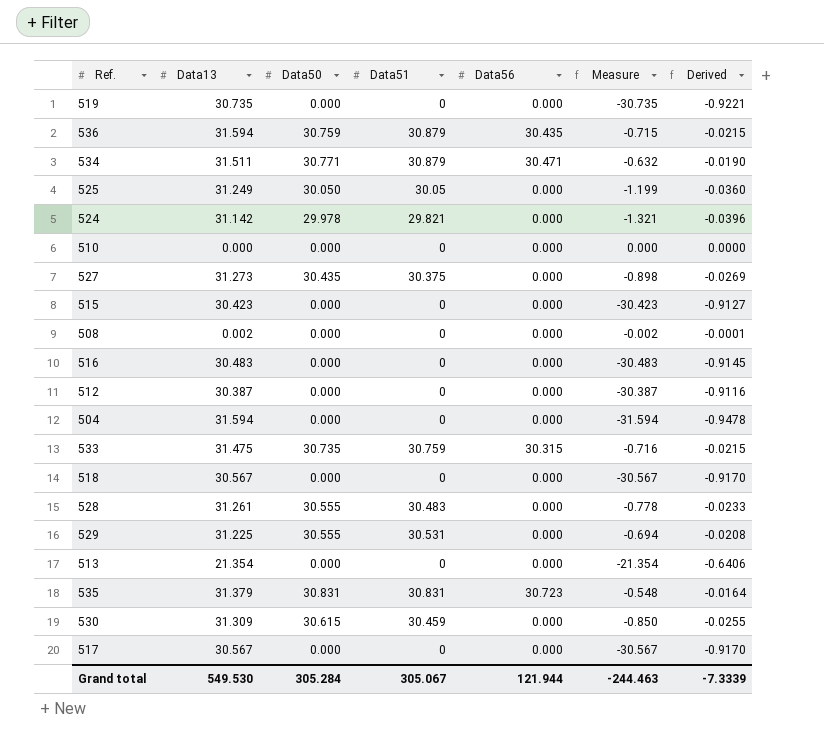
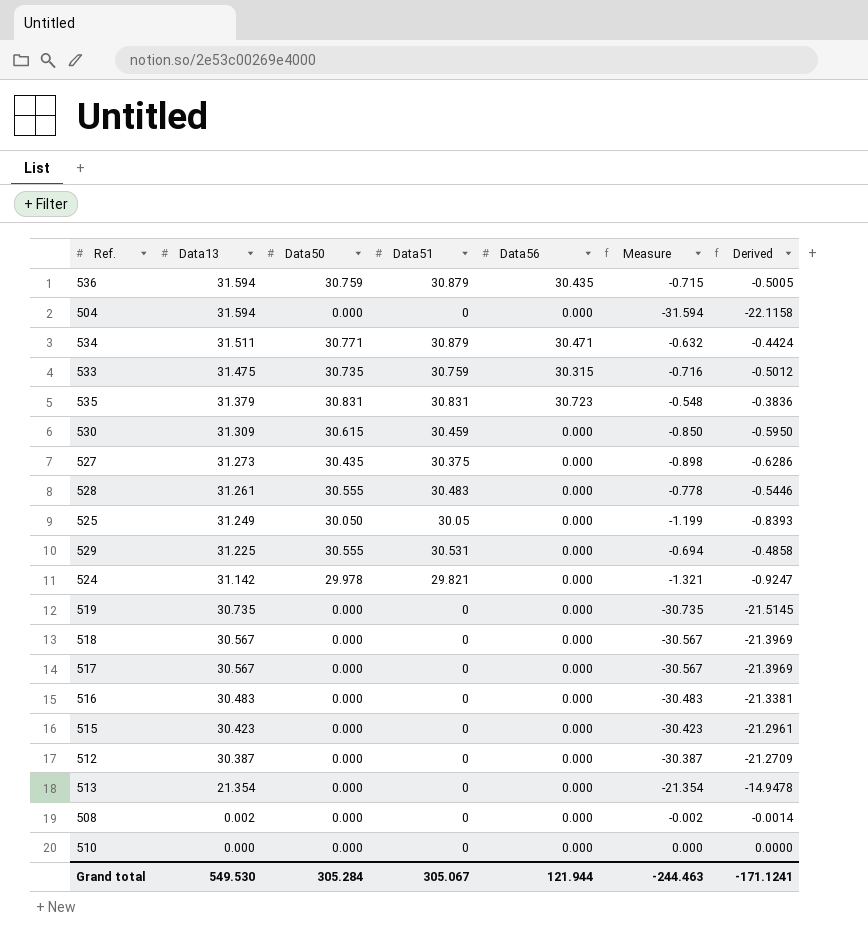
row order: none -> Data13 descending
column Derived | formula: [Measure] * 0.03 -> [Measure] * 0.7
Grand total | Derived: -7.3339 -> -171.1241

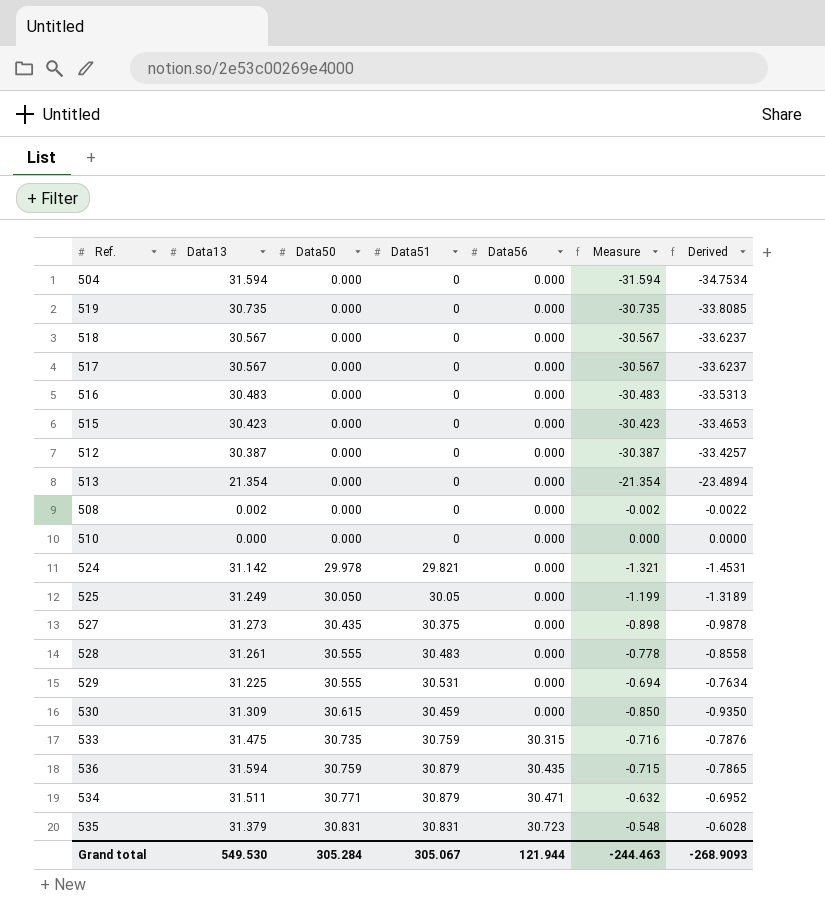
row order: Data13 descending -> Data50 ascending
column Derived | formula: [Measure] * 0.7 -> [Measure] * 1.1
Grand total | Derived: -171.1241 -> -268.9093

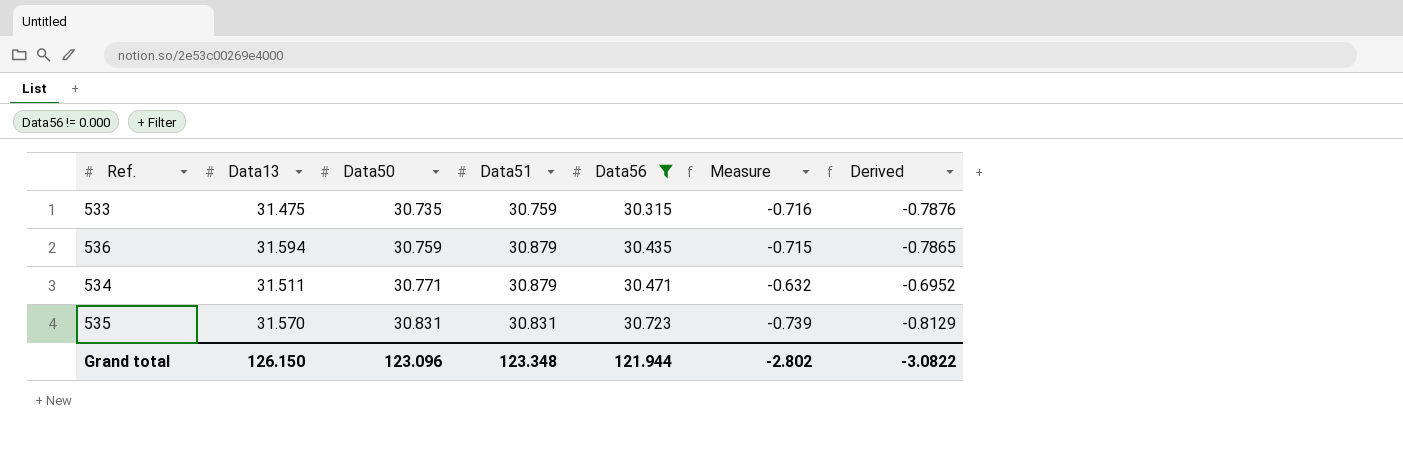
filter: none -> Data56 != 0.000
535 | Data13: 31.379 -> 31.570
535 | Measure: -0.548 -> -0.739
535 | Derived: -0.6028 -> -0.8129
Grand total | Data13: 549.530 -> 126.150
Grand total | Data50: 305.284 -> 123.096
Grand total | Data51: 305.067 -> 123.348
Grand total | Measure: -244.463 -> -2.802
Grand total | Derived: -268.9093 -> -3.0822

